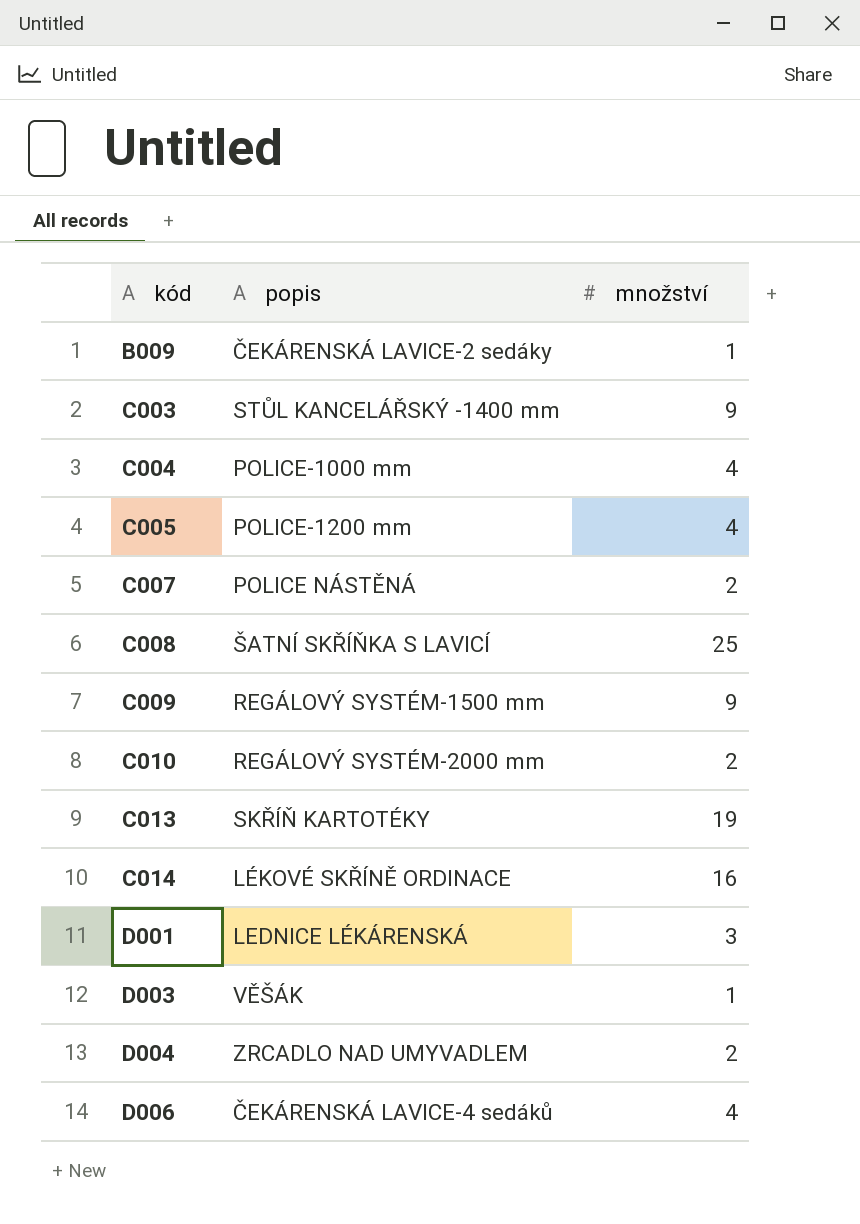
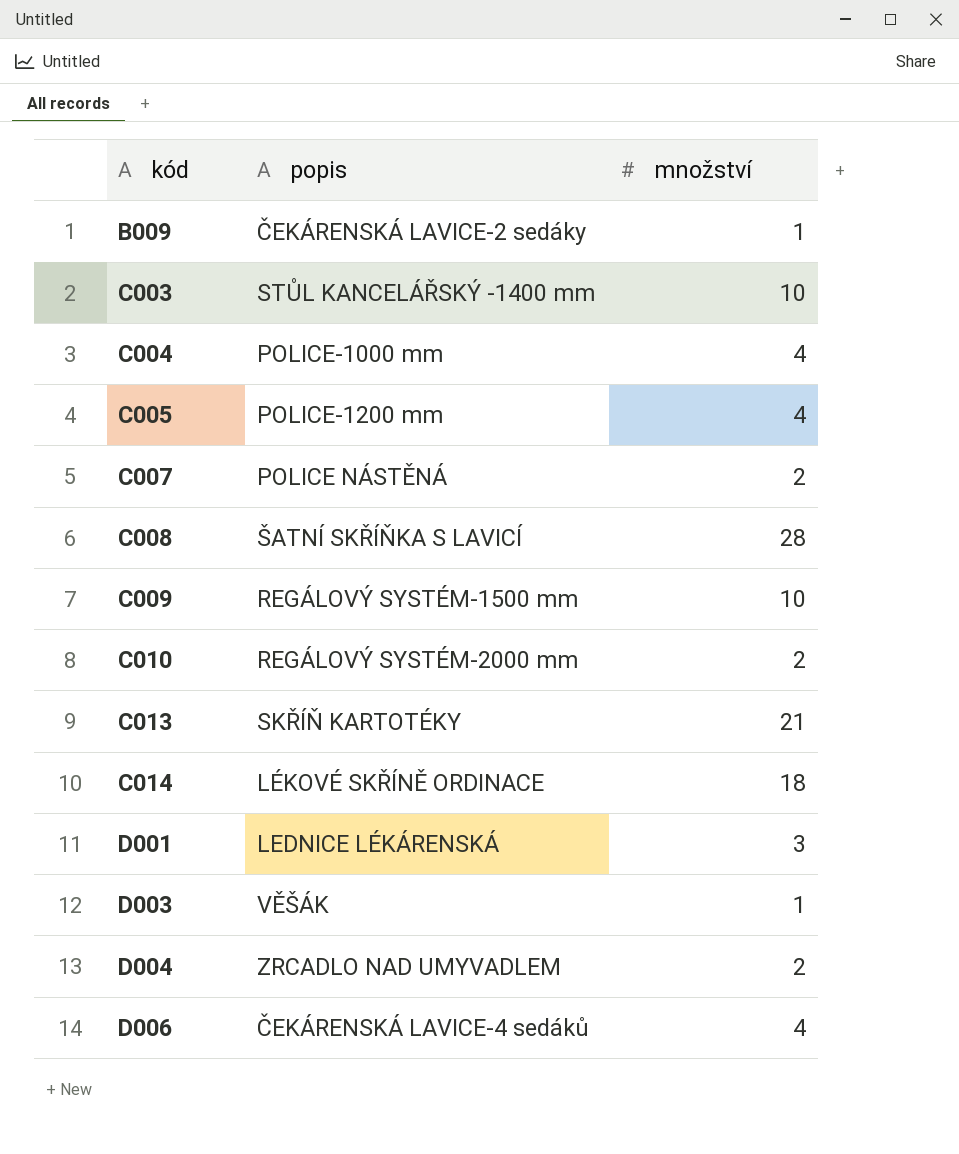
C003 | množství: 9 -> 10
C008 | množství: 25 -> 28
C009 | množství: 9 -> 10
C013 | množství: 19 -> 21
C014 | množství: 16 -> 18

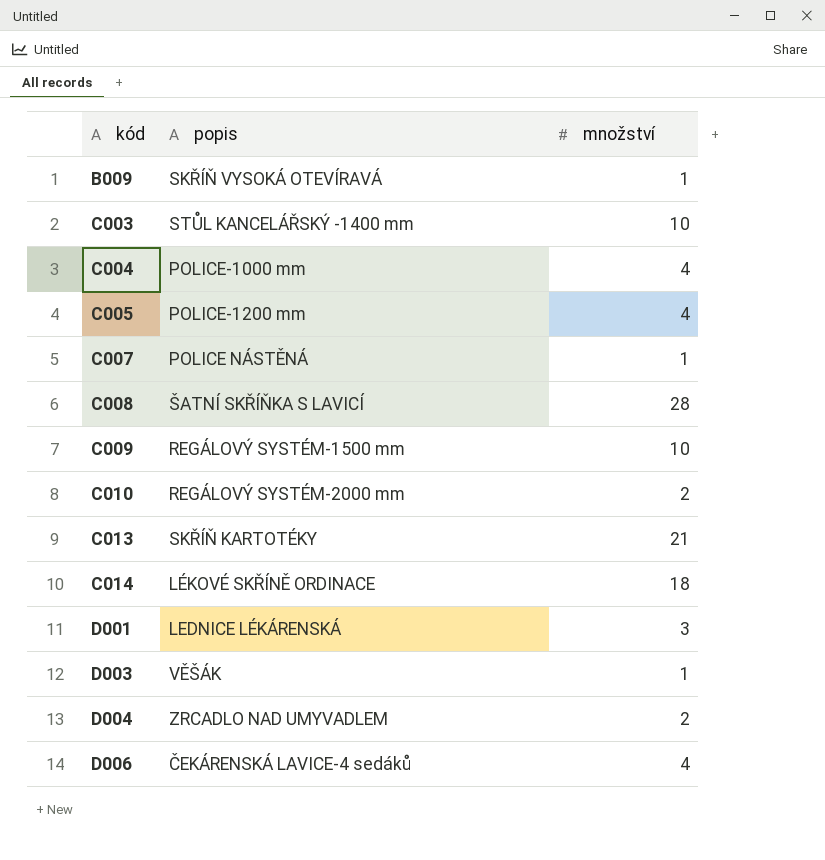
B009 | popis: ČEKÁRENSKÁ LAVICE-2 sedáky -> SKŘÍŇ VYSOKÁ OTEVÍRAVÁ
C007 | množství: 2 -> 1

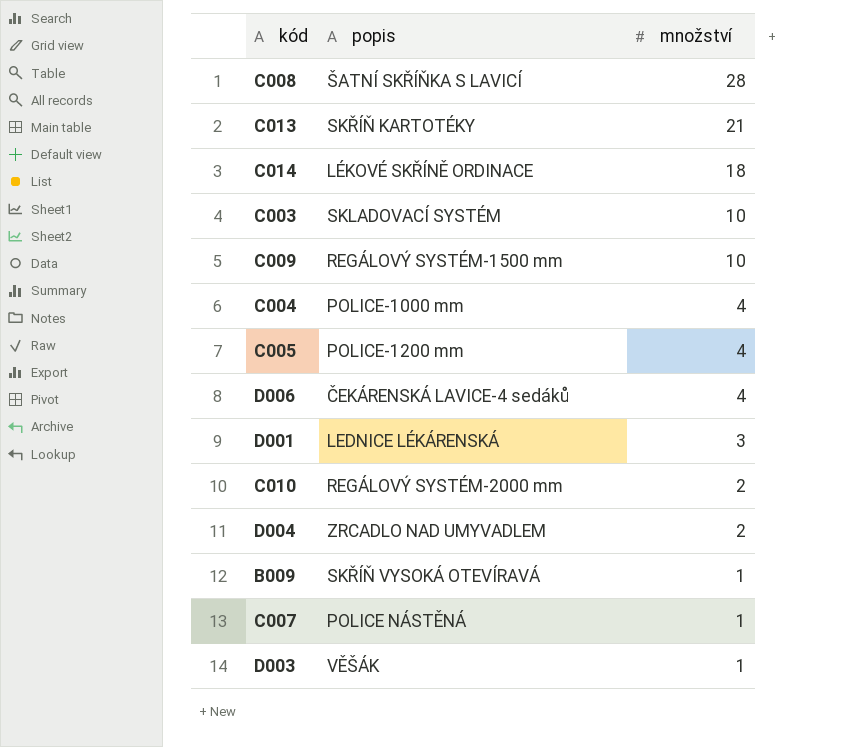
row order: kód ascending -> množství descending
C003 | popis: STŮL KANCELÁŘSKÝ -1400 mm -> SKLADOVACÍ SYSTÉM

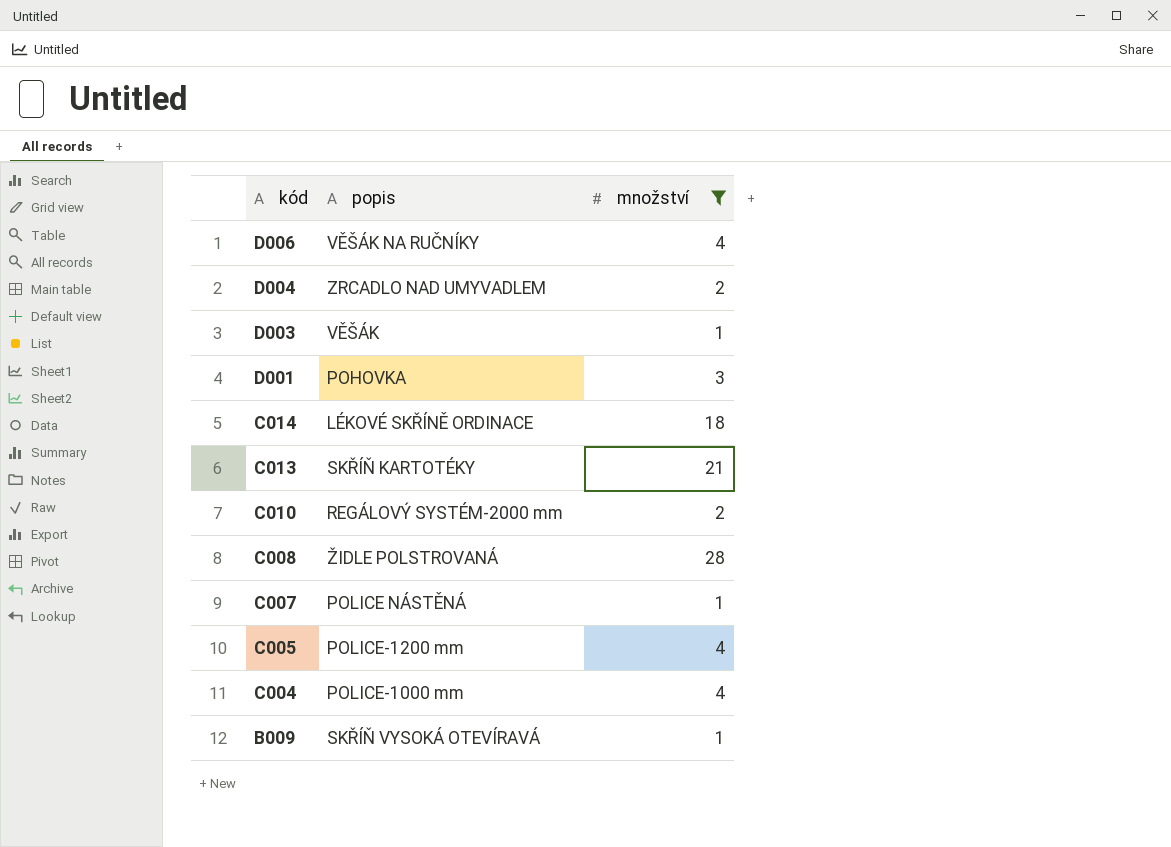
filter: none -> množství != 10
row order: množství descending -> kód descending
D006 | popis: ČEKÁRENSKÁ LAVICE-4 sedáků -> VĚŠÁK NA RUČNÍKY
D001 | popis: LEDNICE LÉKÁRENSKÁ -> POHOVKA
C008 | popis: ŠATNÍ SKŘÍŇKA S LAVICÍ -> ŽIDLE POLSTROVANÁ

